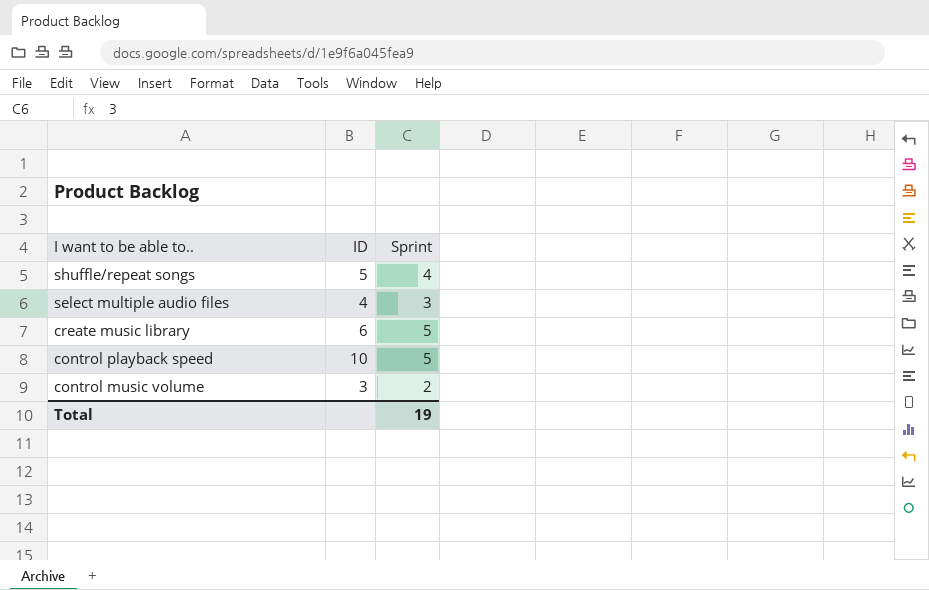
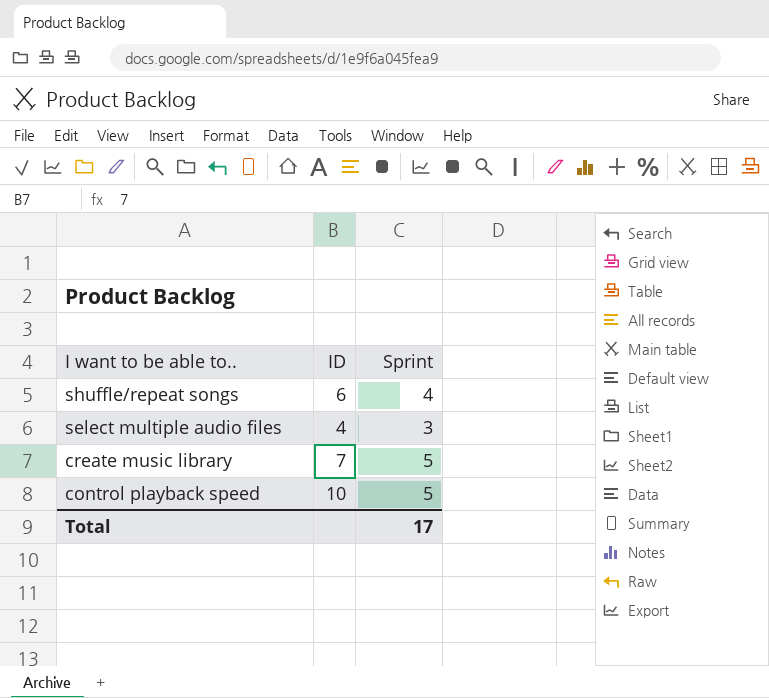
row control music volume: 3 | 2 -> none
shuffle/repeat songs | ID: 5 -> 6
create music library | ID: 6 -> 7
Total | Sprint: 19 -> 17

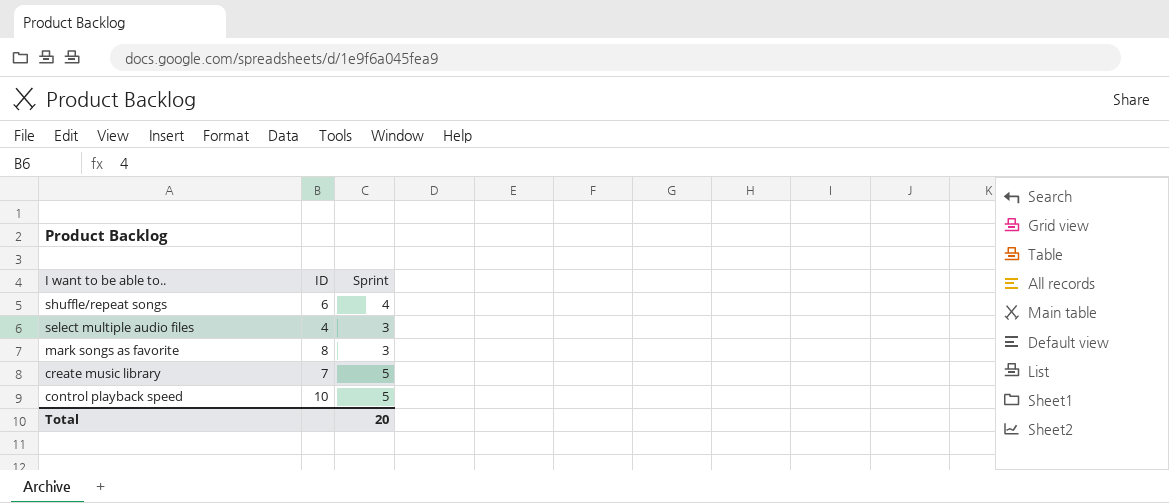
row mark songs as favorite: none -> 8 | 3
Total | Sprint: 17 -> 20

